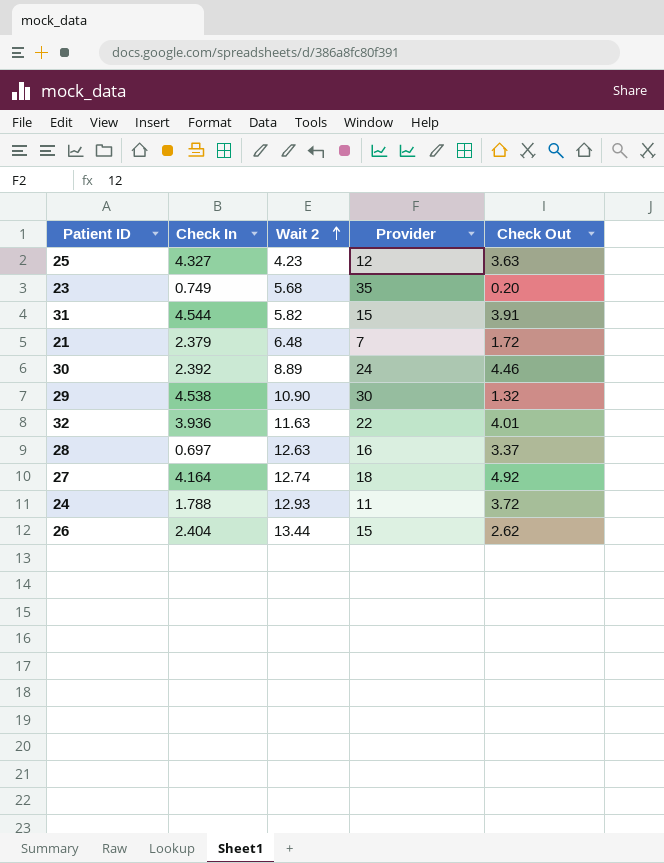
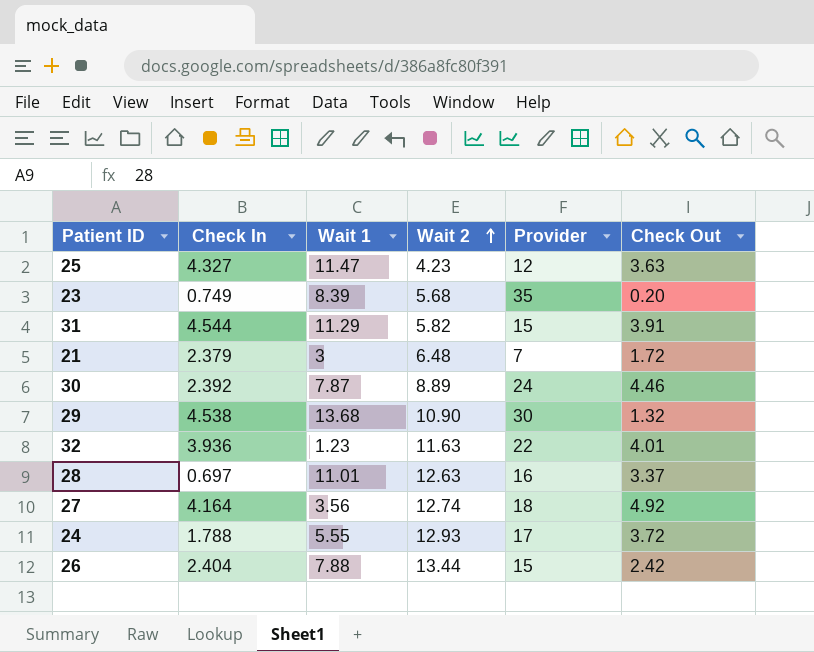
column Wait 1 | position: none -> 3
24 | Provider: 11 -> 17
26 | Check Out: 2.62 -> 2.42

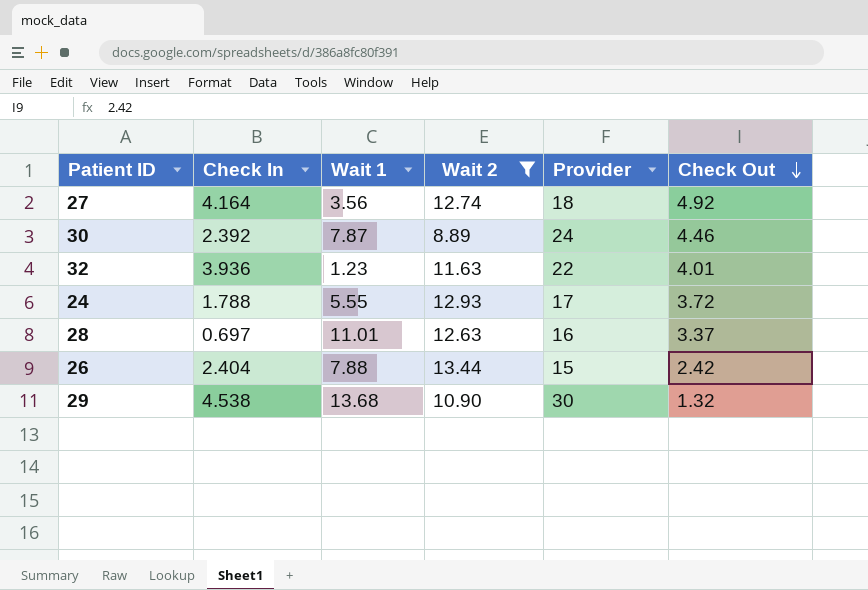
filter: none -> Wait 2 >= 8.89
row order: Wait 2 ascending -> Check Out descending

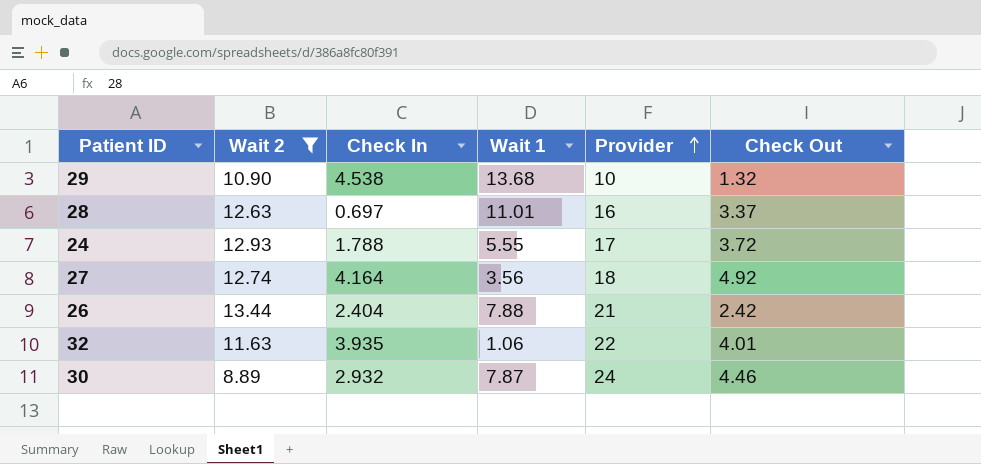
row order: Check Out descending -> Provider ascending
column Wait 2 | position: 4 -> 2
29 | Provider: 30 -> 10
26 | Provider: 15 -> 21
32 | Check In: 3.936 -> 3.935
32 | Wait 1: 1.23 -> 1.06
30 | Check In: 2.392 -> 2.932

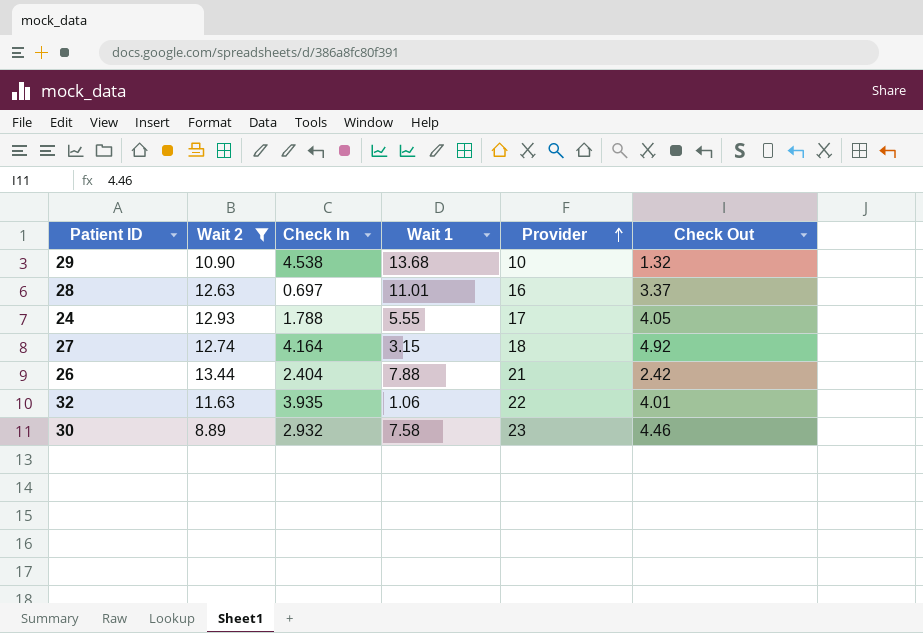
24 | Check Out: 3.72 -> 4.05
27 | Wait 1: 3.56 -> 3.15
30 | Wait 1: 7.87 -> 7.58
30 | Provider: 24 -> 23

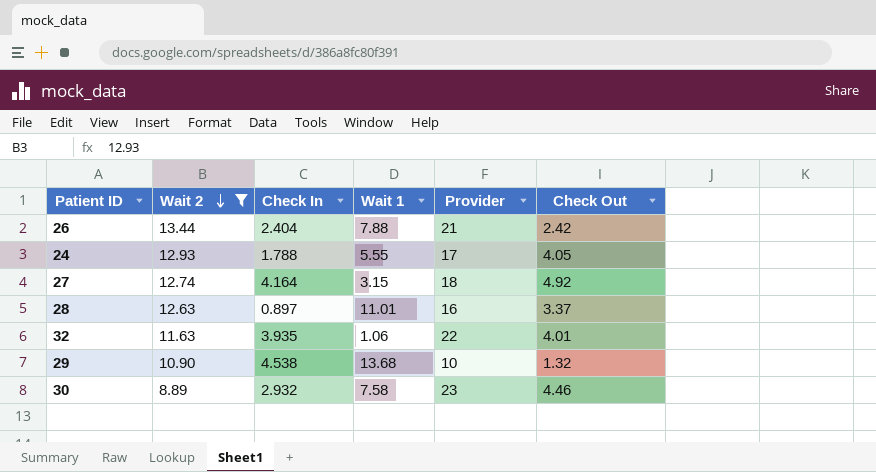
row order: Provider ascending -> Wait 2 descending
28 | Check In: 0.697 -> 0.897

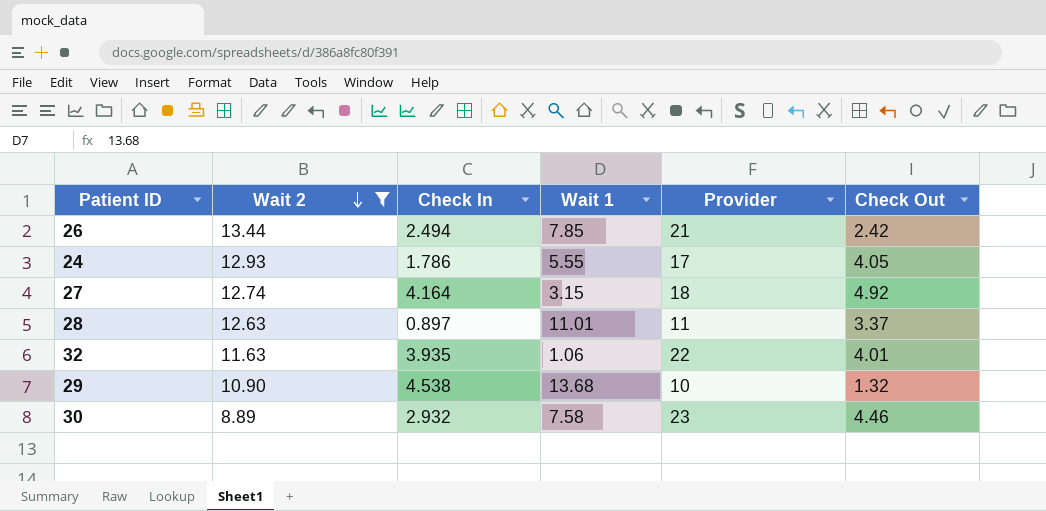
26 | Check In: 2.404 -> 2.494
26 | Wait 1: 7.88 -> 7.85
24 | Check In: 1.788 -> 1.786
28 | Provider: 16 -> 11

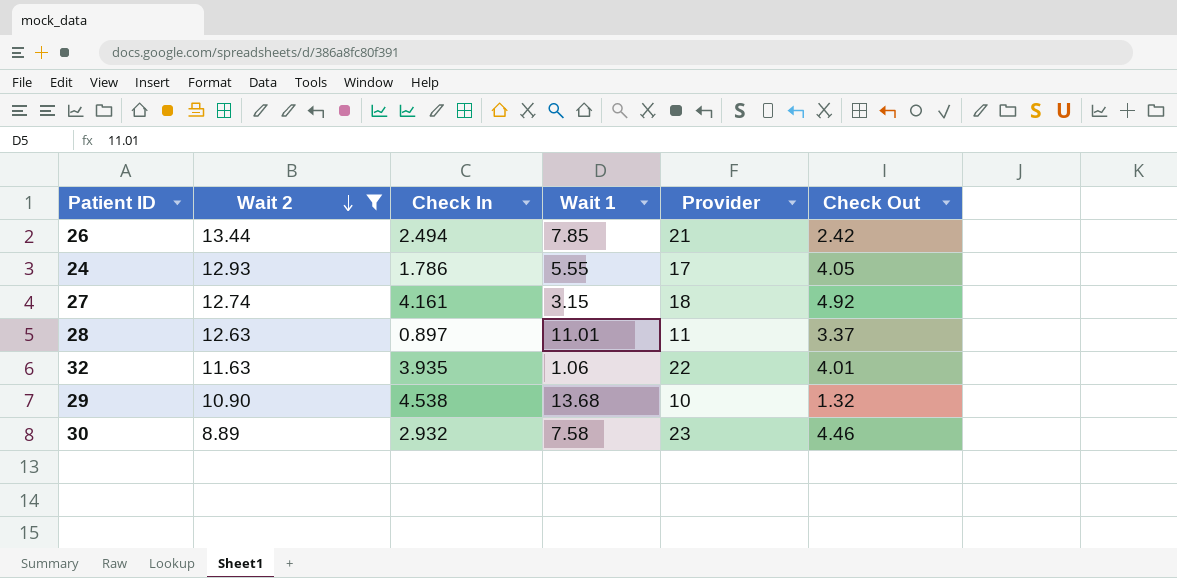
27 | Check In: 4.164 -> 4.161

